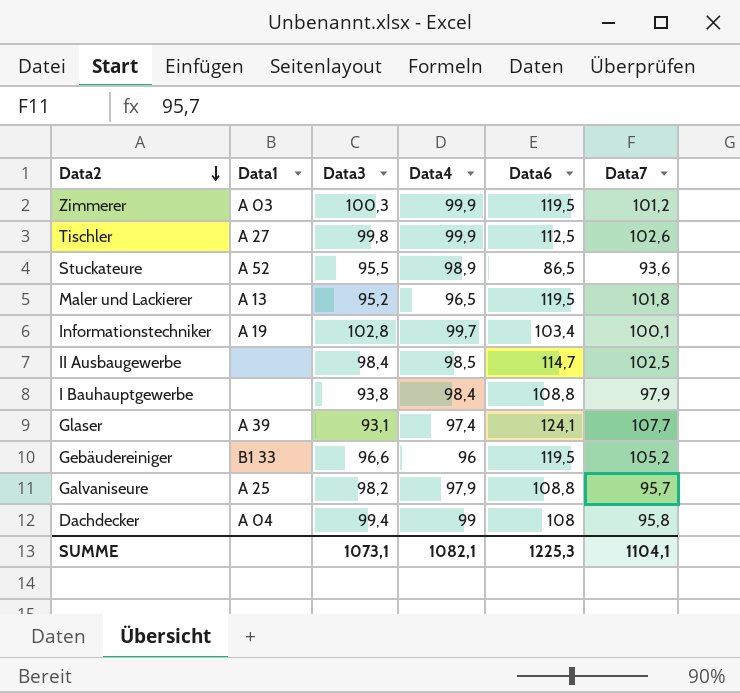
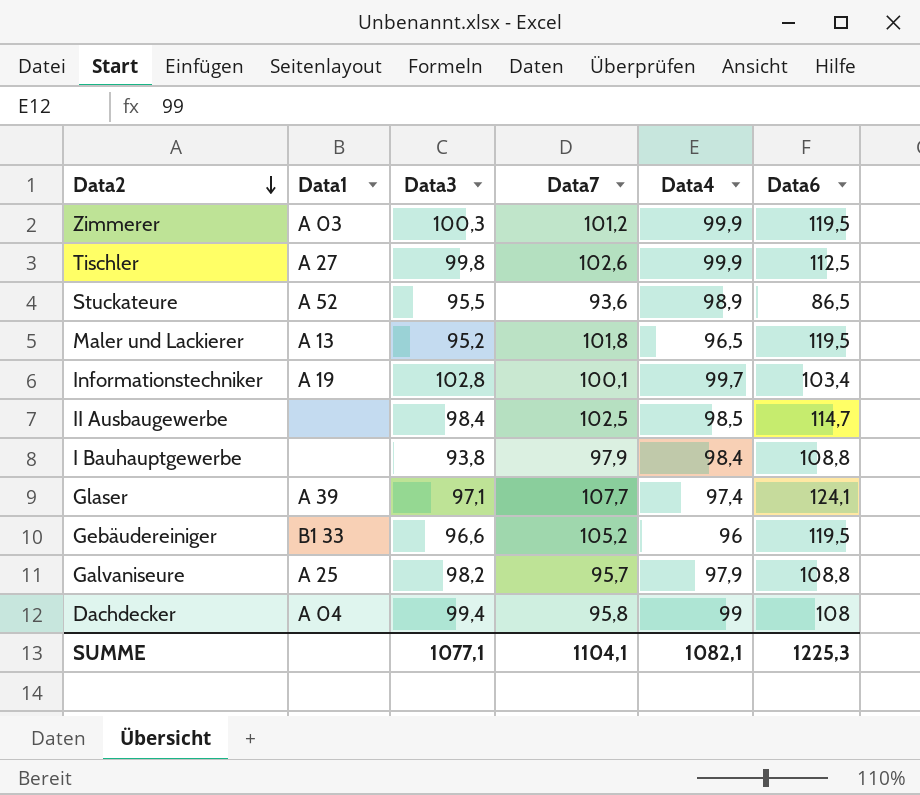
column Data7 | position: 6 -> 4
Glaser | Data3: 93,1 -> 97,1
SUMME | Data3: 1073,1 -> 1077,1

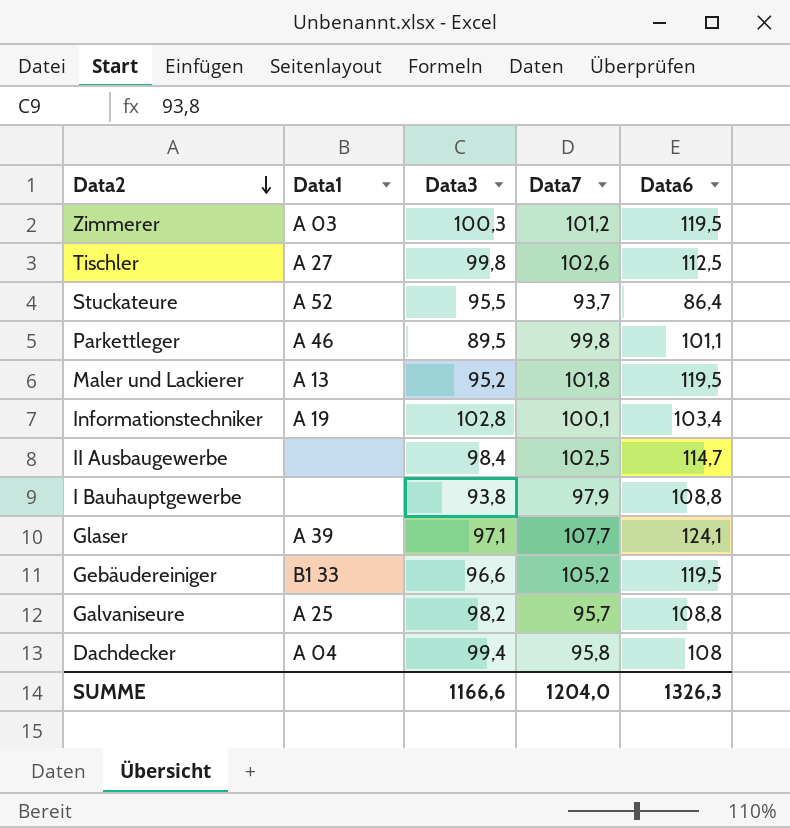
column Data4 | position: 5 -> none
Stuckateure | Data7: 93,6 -> 93,7
Stuckateure | Data6: 86,5 -> 86,4
row Parkettleger: none -> A 46 | 89,5 | 99,8 | 101,1
SUMME | Data3: 1077,1 -> 1166,6
SUMME | Data7: 1104,1 -> 1204,0
SUMME | Data6: 1225,3 -> 1326,3

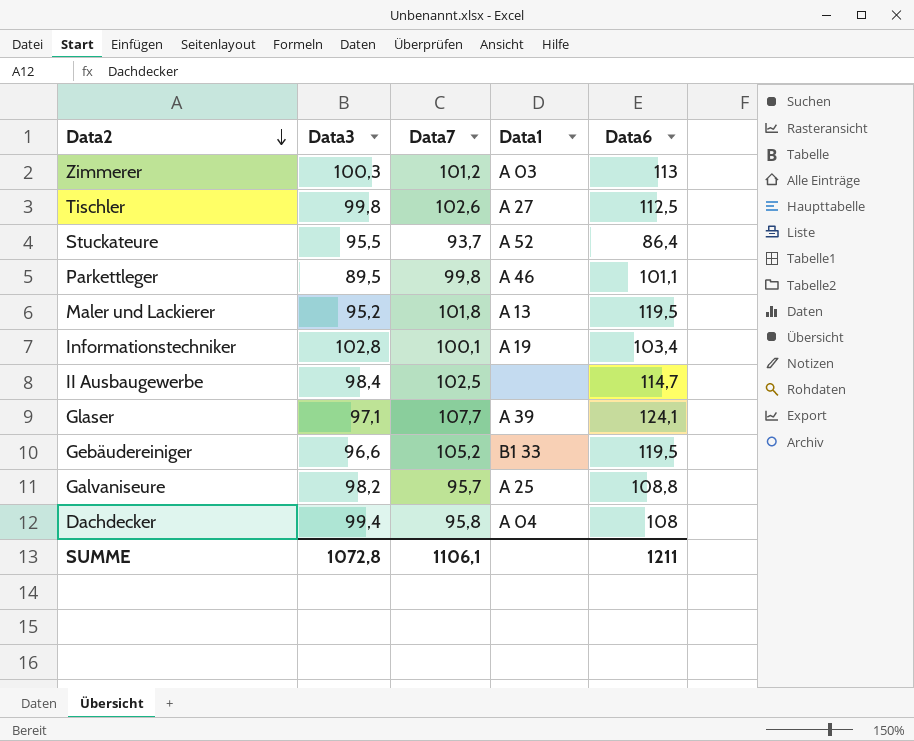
column Data1 | position: 2 -> 4
row I Bauhauptgewerbe: none | 93,8 | 97,9 | 108,8 -> none
Zimmerer | Data6: 119,5 -> 113
SUMME | Data3: 1166,6 -> 1072,8
SUMME | Data7: 1204,0 -> 1106,1
SUMME | Data6: 1326,3 -> 1211

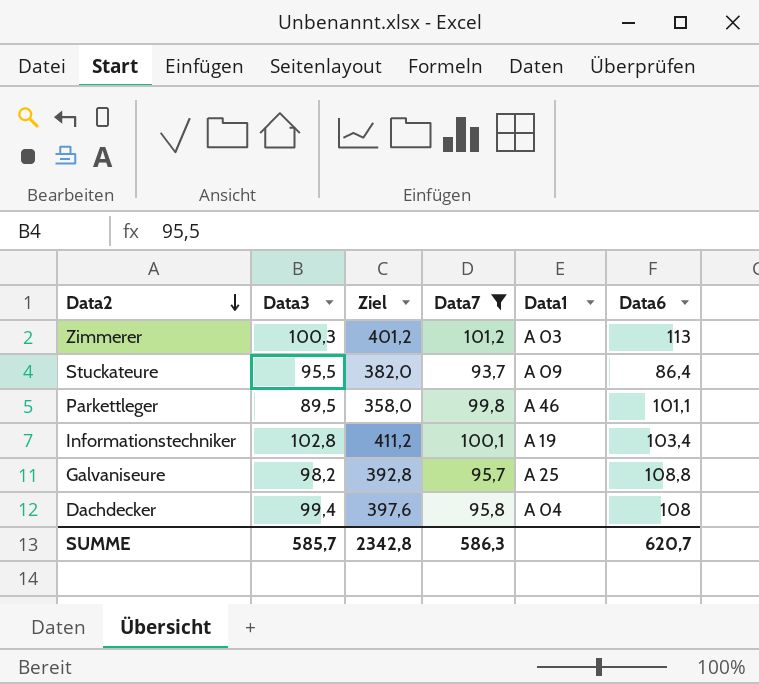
filter: none -> Data7 <= 101,2
column Ziel | formula: none -> [Data3] * 4
Stuckateure | Data1: A 52 -> A 09
SUMME | Data3: 1072,8 -> 585,7
SUMME | Data7: 1106,1 -> 586,3
SUMME | Data6: 1211 -> 620,7

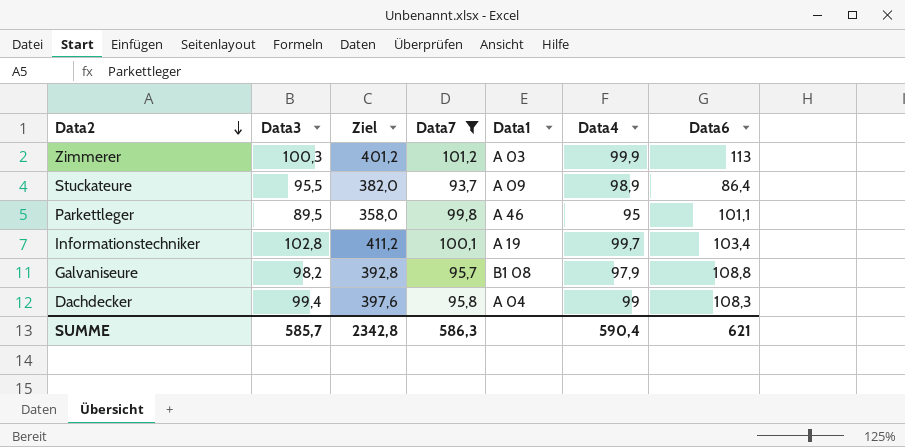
column Data4 | position: none -> 6
Galvaniseure | Data1: A 25 -> B1 08
Dachdecker | Data6: 108 -> 108,3
SUMME | Data6: 620,7 -> 621

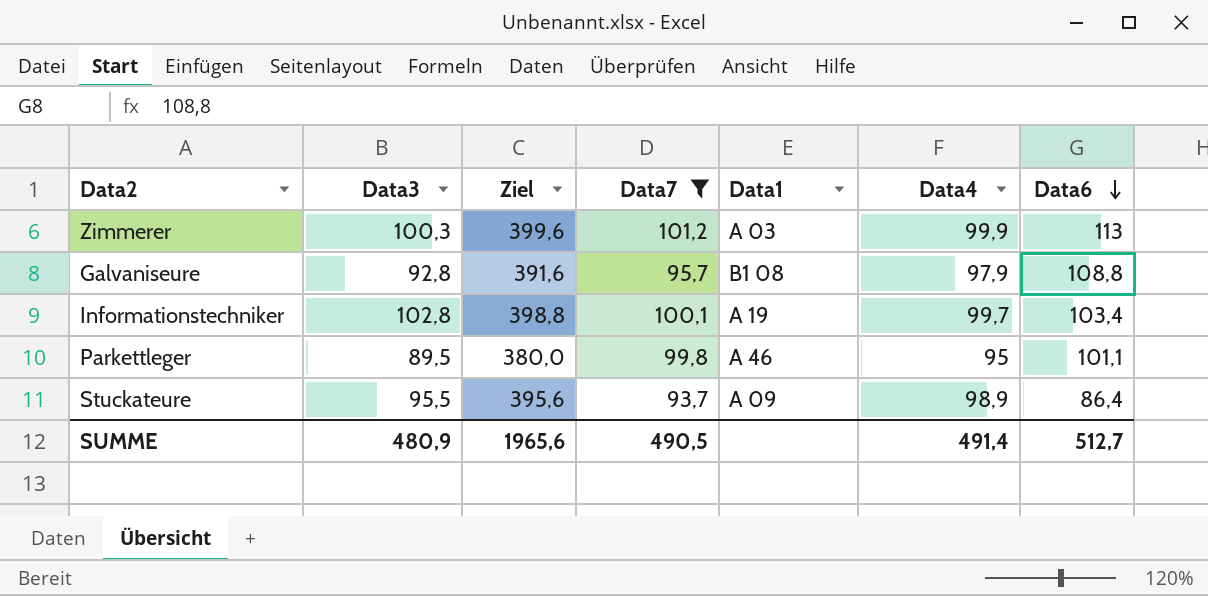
row order: Data2 descending -> Data6 descending
column Ziel | formula: [Data3] * 4 -> [Data4] * 4
row Dachdecker: 99,4 | 397,6 | 95,8 | A 04 | 99 | 108,3 -> none
Galvaniseure | Data3: 98,2 -> 92,8
SUMME | Data3: 585,7 -> 480,9
SUMME | Ziel: 2342,8 -> 1965,6
SUMME | Data7: 586,3 -> 490,5
SUMME | Data4: 590,4 -> 491,4
SUMME | Data6: 621 -> 512,7

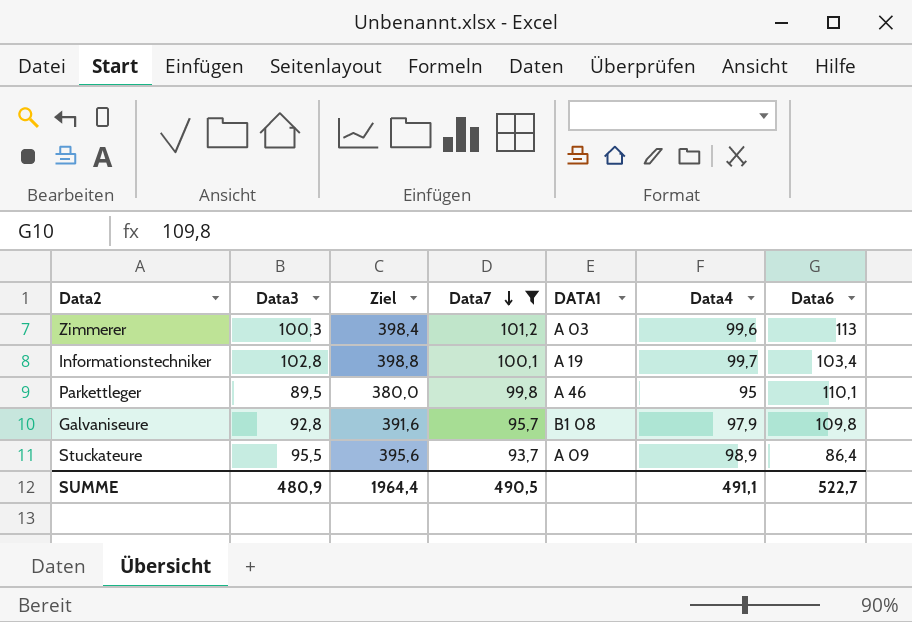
row order: Data6 descending -> Data7 descending
column name: Data1 -> DATA1
Zimmerer | Ziel: 399,6 -> 398,4
Zimmerer | Data4: 99,9 -> 99,6
Parkettleger | Data6: 101,1 -> 110,1
Galvaniseure | Data6: 108,8 -> 109,8
SUMME | Ziel: 1965,6 -> 1964,4
SUMME | Data4: 491,4 -> 491,1
SUMME | Data6: 512,7 -> 522,7

